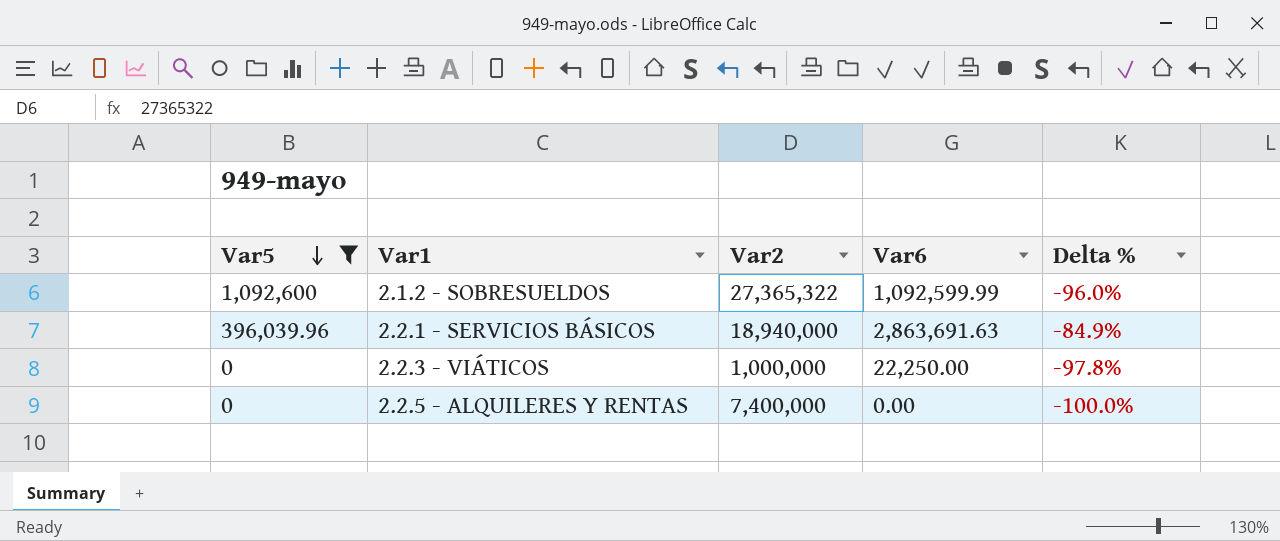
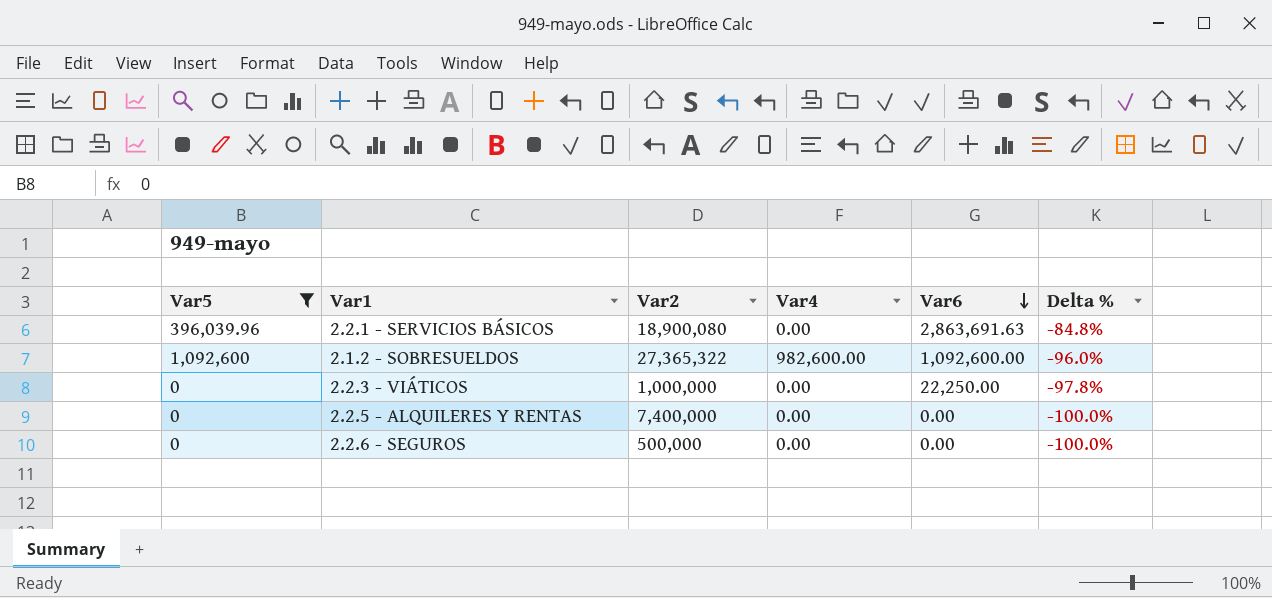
row order: Var5 descending -> Var6 descending
column Var4 | position: none -> 4
2.2.1 - SERVICIOS BÁSICOS | Var2: 18,940,000 -> 18,900,080
2.2.1 - SERVICIOS BÁSICOS | Delta %: -84.9% -> -84.8%
2.1.2 - SOBRESUELDOS | Var6: 1,092,599.99 -> 1,092,600.00
row 2.2.6 - SEGUROS: none -> 0 | 500,000 | 0.00 | 0.00 | -100.0%

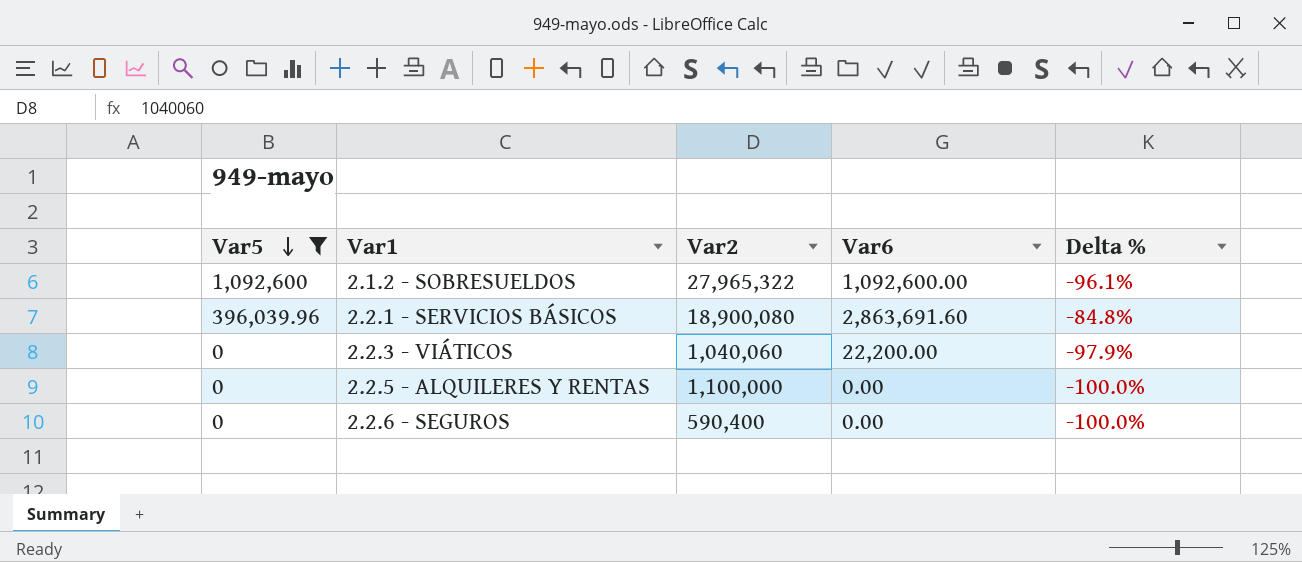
row order: Var6 descending -> Var5 descending
column Var4 | position: 4 -> none
2.1.2 - SOBRESUELDOS | Var2: 27,365,322 -> 27,965,322
2.1.2 - SOBRESUELDOS | Delta %: -96.0% -> -96.1%
2.2.1 - SERVICIOS BÁSICOS | Var6: 2,863,691.63 -> 2,863,691.60
2.2.3 - VIÁTICOS | Var2: 1,000,000 -> 1,040,060
2.2.3 - VIÁTICOS | Var6: 22,250.00 -> 22,200.00
2.2.3 - VIÁTICOS | Delta %: -97.8% -> -97.9%
2.2.5 - ALQUILERES Y RENTAS | Var2: 7,400,000 -> 1,100,000
2.2.6 - SEGUROS | Var2: 500,000 -> 590,400

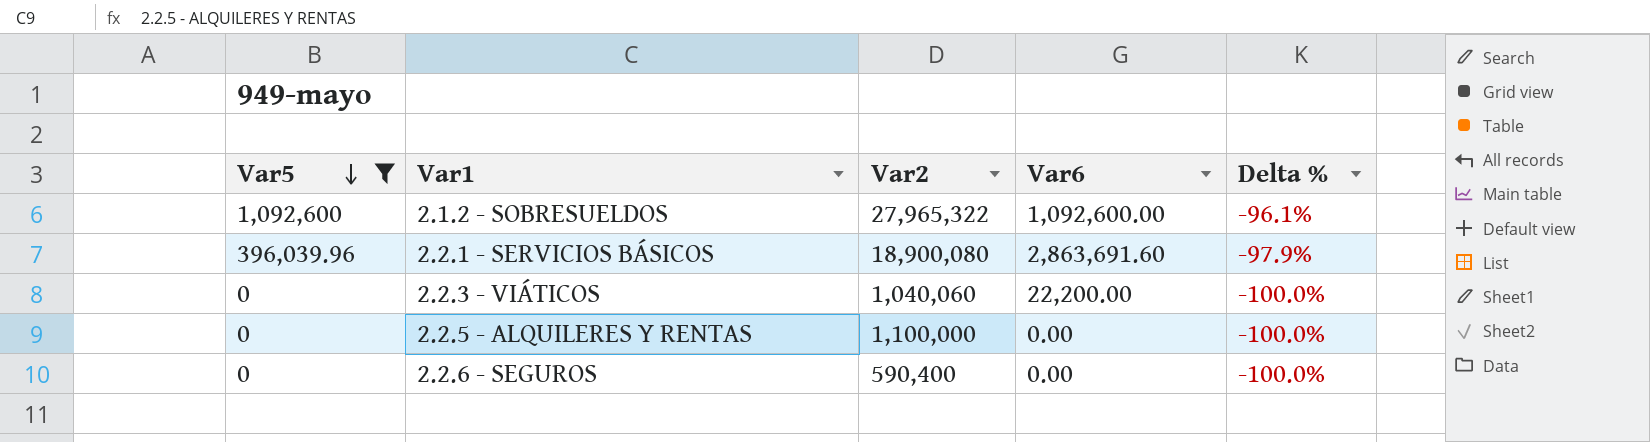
column Delta % | formula: ([Var6] - [Var2]) / [Var2] -> ([Var5] - [Var2]) / [Var2]

